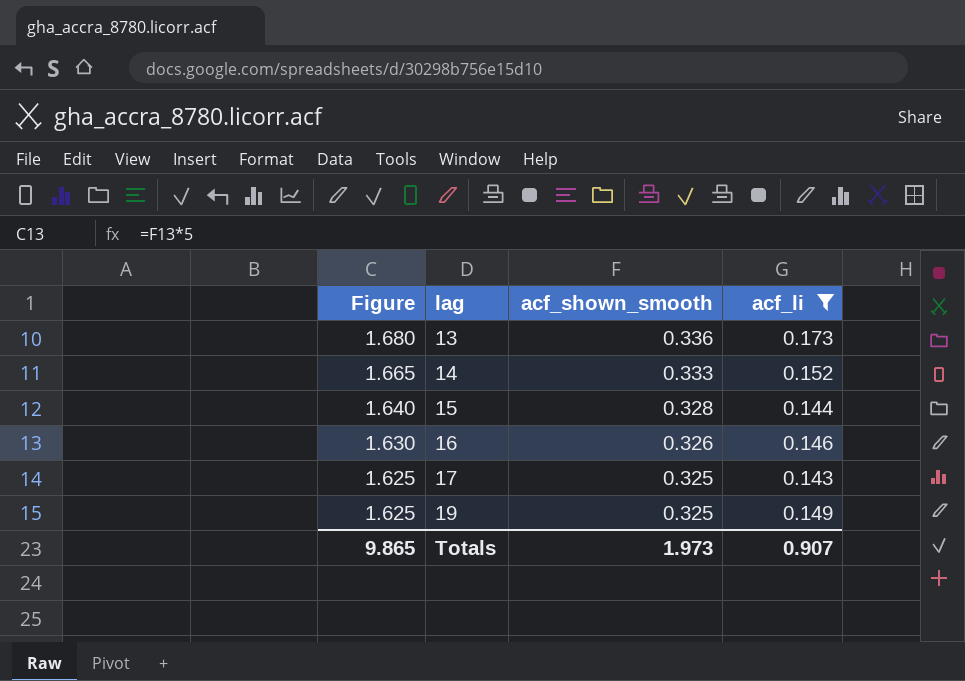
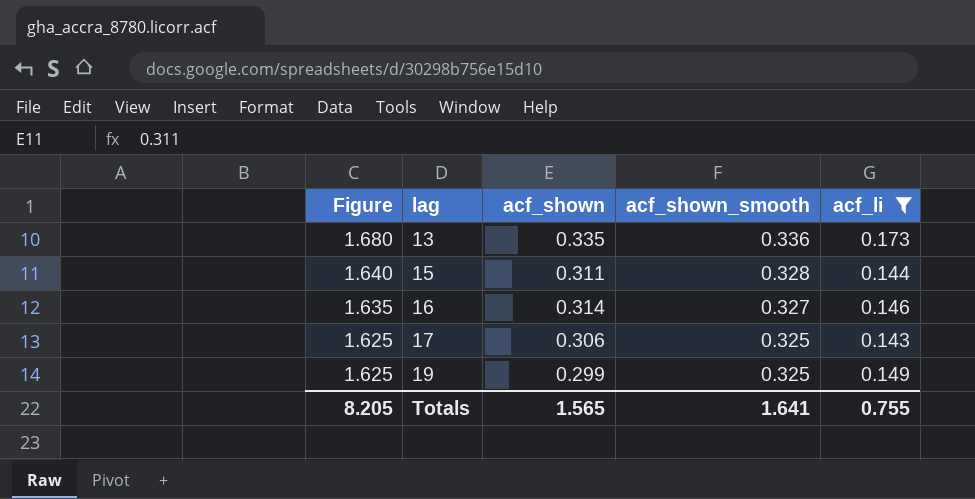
column acf_shown | position: none -> 3
row 14: 1.665 | 0.333 | 0.152 -> none
16 | Figure: 1.630 -> 1.635
16 | acf_shown_smooth: 0.326 -> 0.327
Totals | Figure: 9.865 -> 8.205
Totals | acf_shown_smooth: 1.973 -> 1.641
Totals | acf_li: 0.907 -> 0.755

